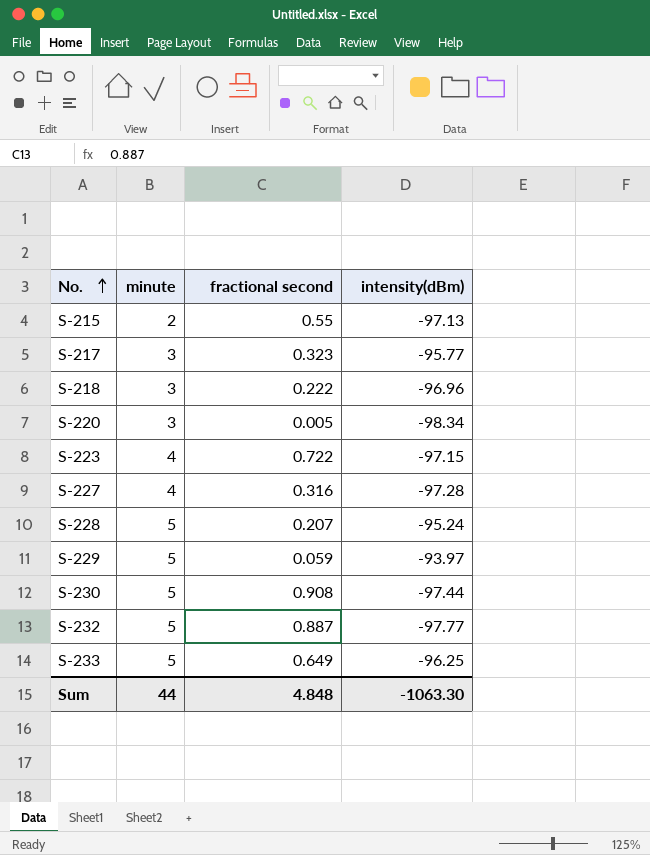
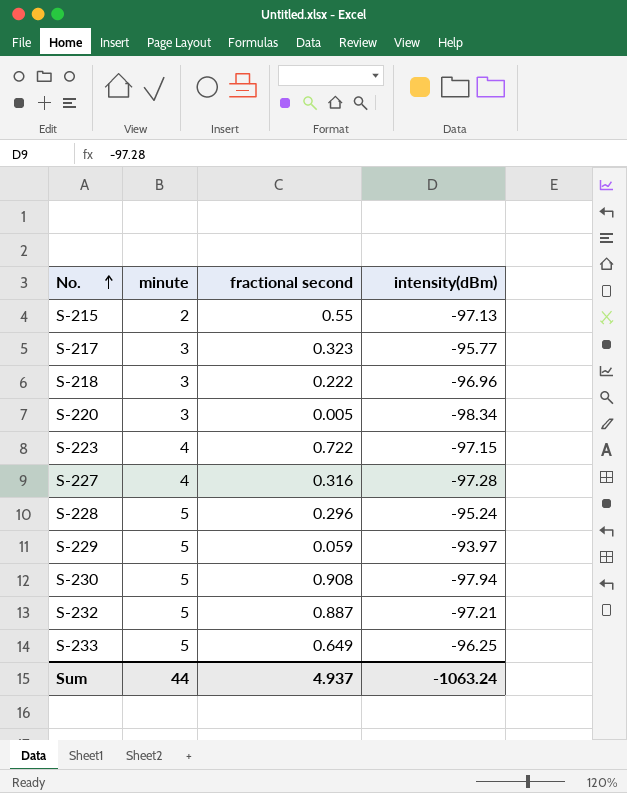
S-228 | fractional second: 0.207 -> 0.296
S-230 | intensity(dBm): -97.44 -> -97.94
S-232 | intensity(dBm): -97.77 -> -97.21
Sum | fractional second: 4.848 -> 4.937
Sum | intensity(dBm): -1063.30 -> -1063.24

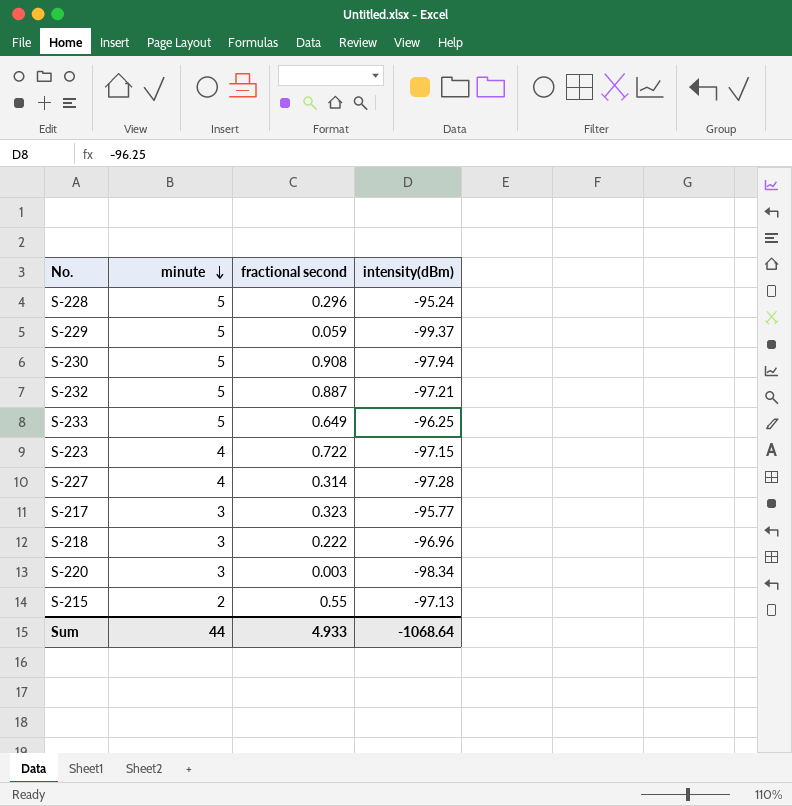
row order: No. ascending -> minute descending
S-229 | intensity(dBm): -93.97 -> -99.37
S-227 | fractional second: 0.316 -> 0.314
S-220 | fractional second: 0.005 -> 0.003
Sum | fractional second: 4.937 -> 4.933
Sum | intensity(dBm): -1063.24 -> -1068.64

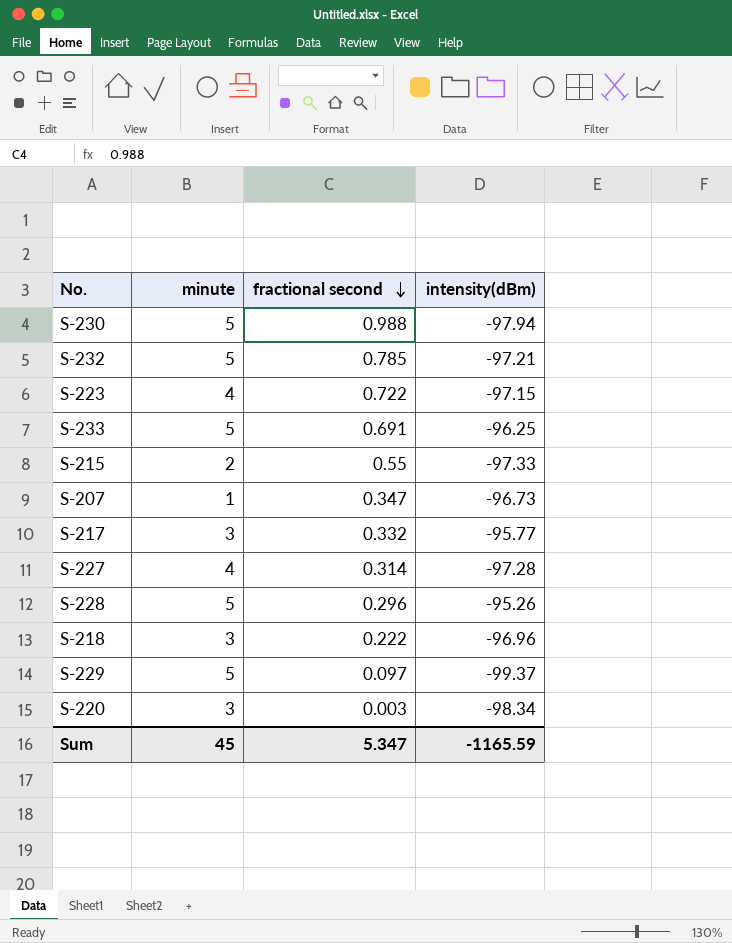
row order: minute descending -> fractional second descending
S-230 | fractional second: 0.908 -> 0.988
S-232 | fractional second: 0.887 -> 0.785
S-233 | fractional second: 0.649 -> 0.691
S-215 | intensity(dBm): -97.13 -> -97.33
row S-207: none -> 1 | 0.347 | -96.73
S-217 | fractional second: 0.323 -> 0.332
S-228 | intensity(dBm): -95.24 -> -95.26
S-229 | fractional second: 0.059 -> 0.097
Sum | minute: 44 -> 45
Sum | fractional second: 4.933 -> 5.347
Sum | intensity(dBm): -1068.64 -> -1165.59

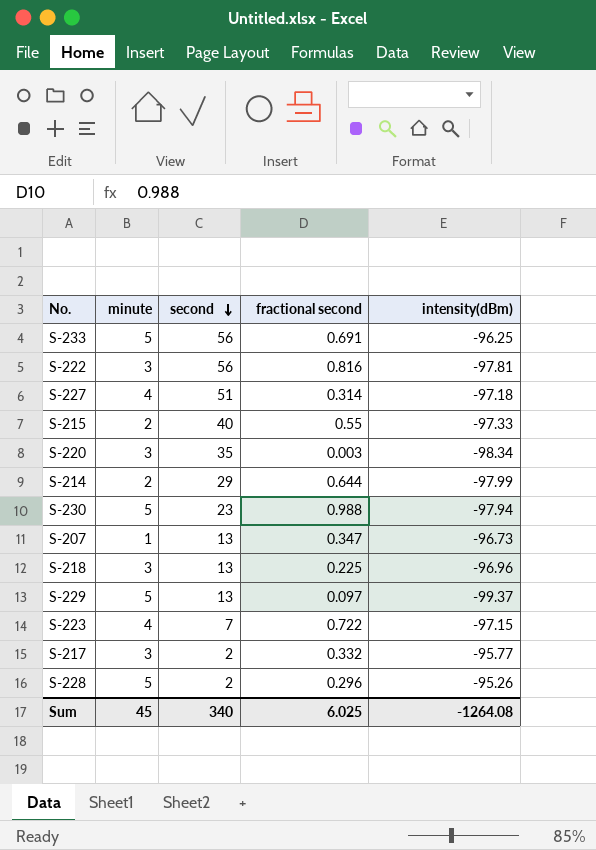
row order: fractional second descending -> second descending
column second | position: none -> 3
row S-232: 5 | 0.785 | -97.21 -> none
row S-222: none -> 3 | 56 | 0.816 | -97.81
S-227 | intensity(dBm): -97.28 -> -97.18
row S-214: none -> 2 | 29 | 0.644 | -97.99
S-218 | fractional second: 0.222 -> 0.225
Sum | fractional second: 5.347 -> 6.025
Sum | intensity(dBm): -1165.59 -> -1264.08

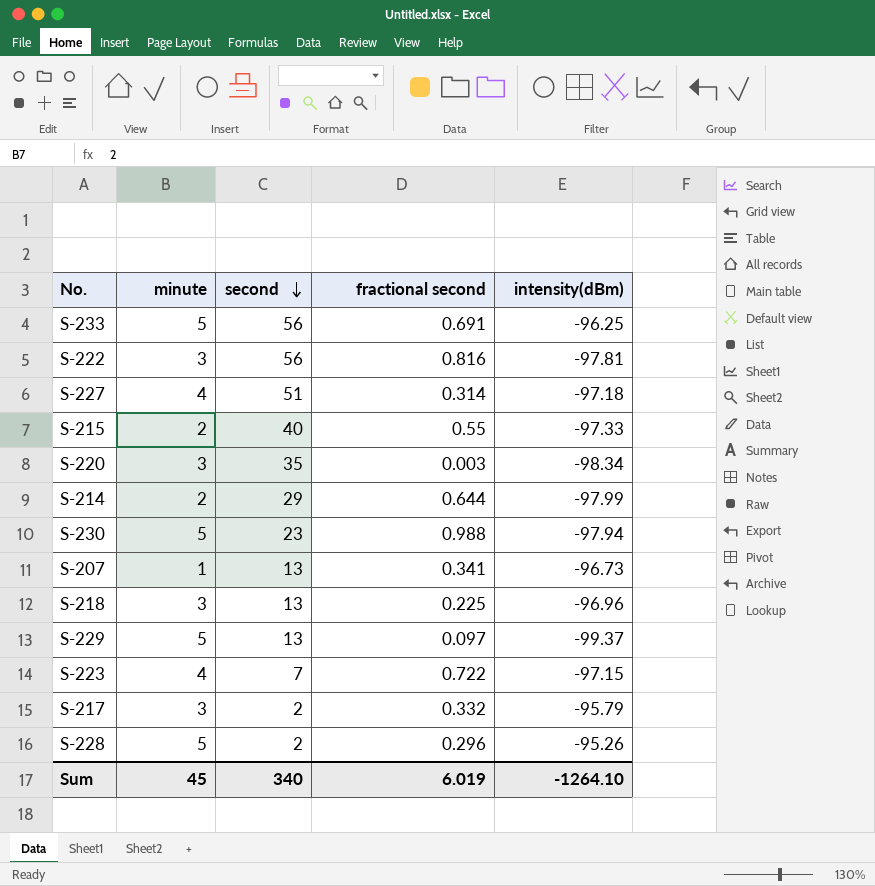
S-207 | fractional second: 0.347 -> 0.341
S-217 | intensity(dBm): -95.77 -> -95.79
Sum | fractional second: 6.025 -> 6.019
Sum | intensity(dBm): -1264.08 -> -1264.10

